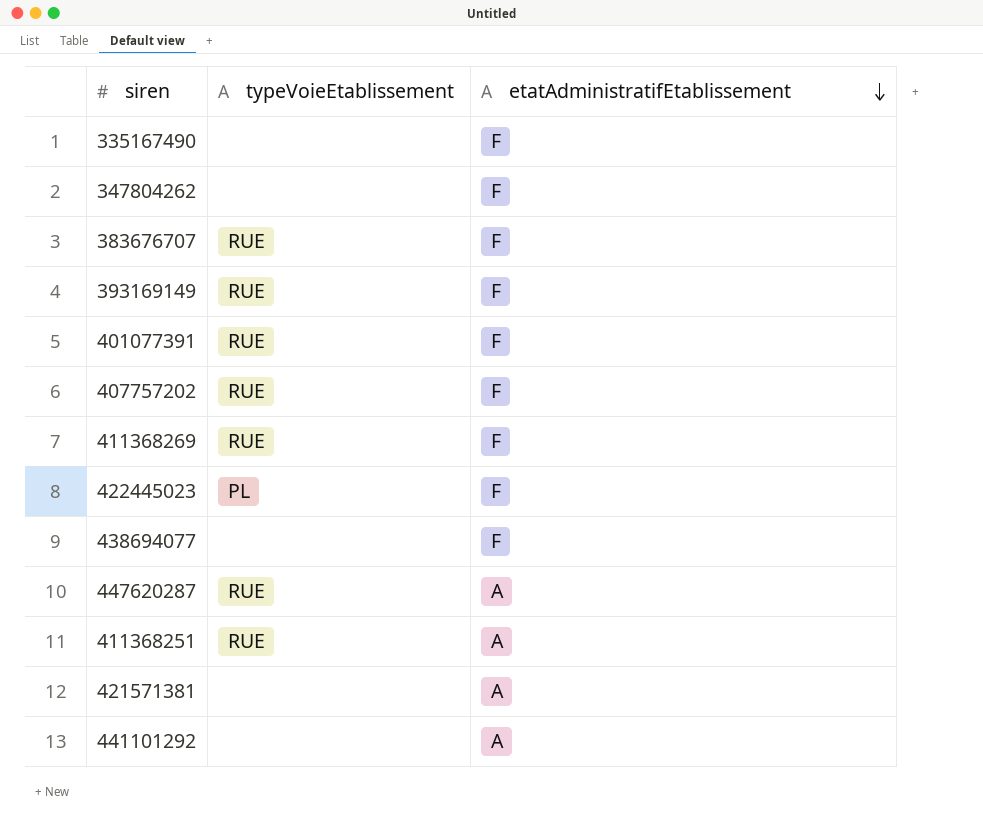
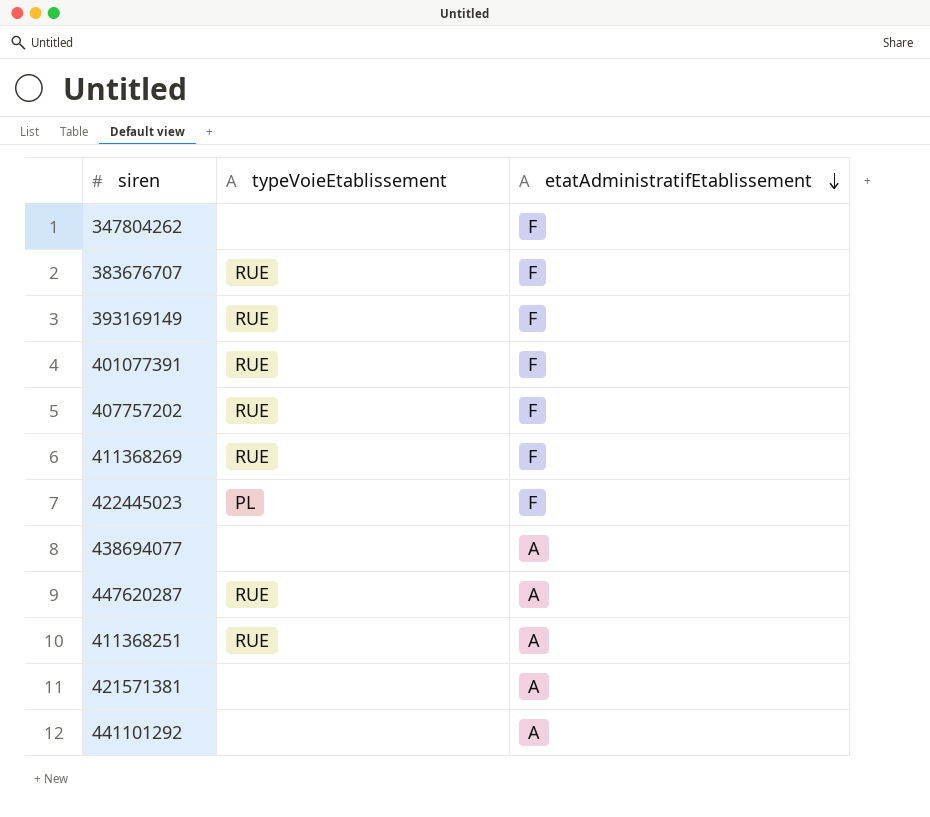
row 335167490: none | F -> none
438694077 | etatAdministratifEtablissement: F -> A

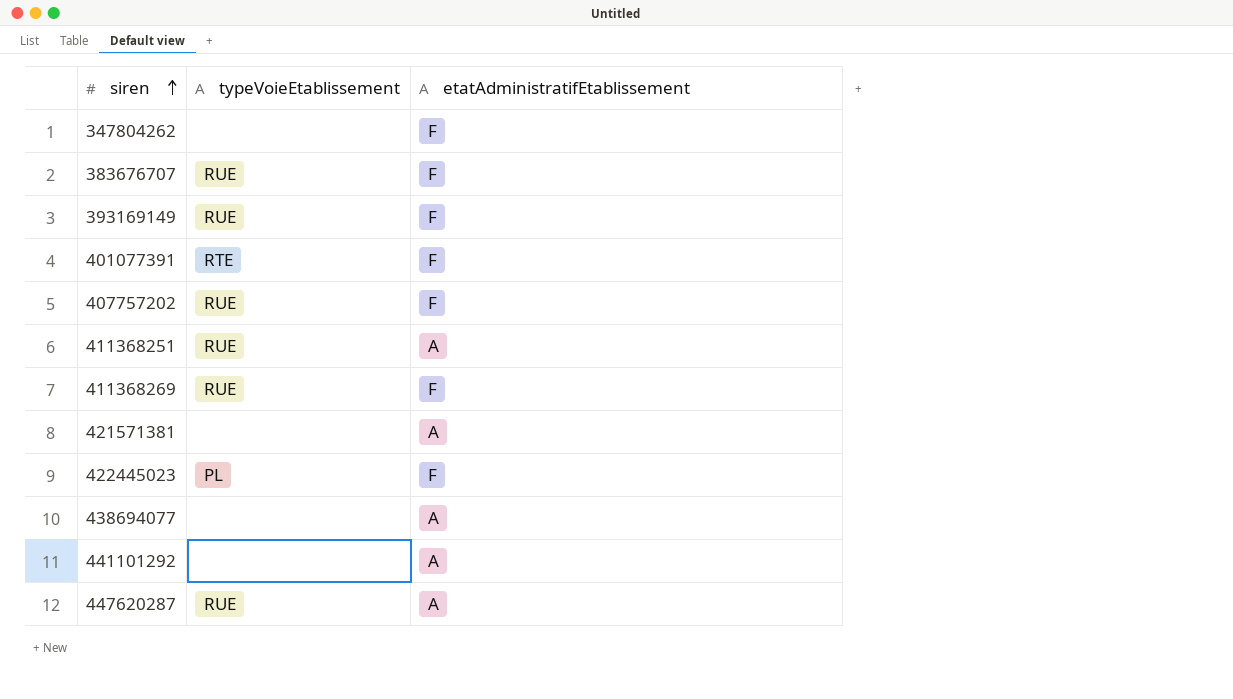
row order: etatAdministratifEtablissement descending -> siren ascending
401077391 | typeVoieEtablissement: RUE -> RTE

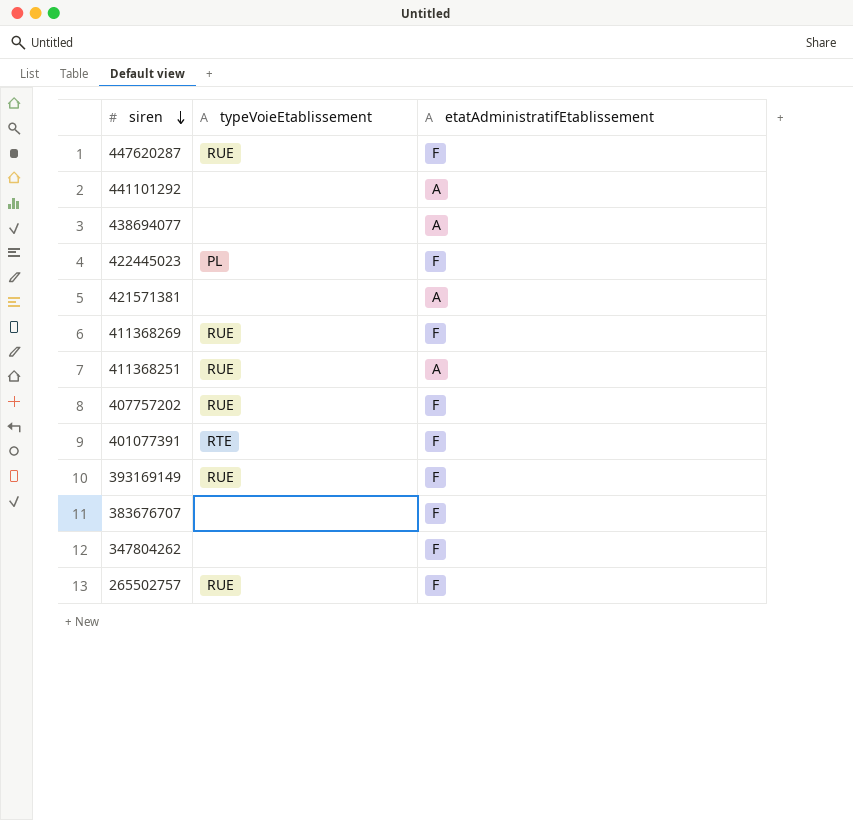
row order: siren ascending -> siren descending
447620287 | etatAdministratifEtablissement: A -> F
383676707 | typeVoieEtablissement: RUE -> none
row 265502757: none -> RUE | F

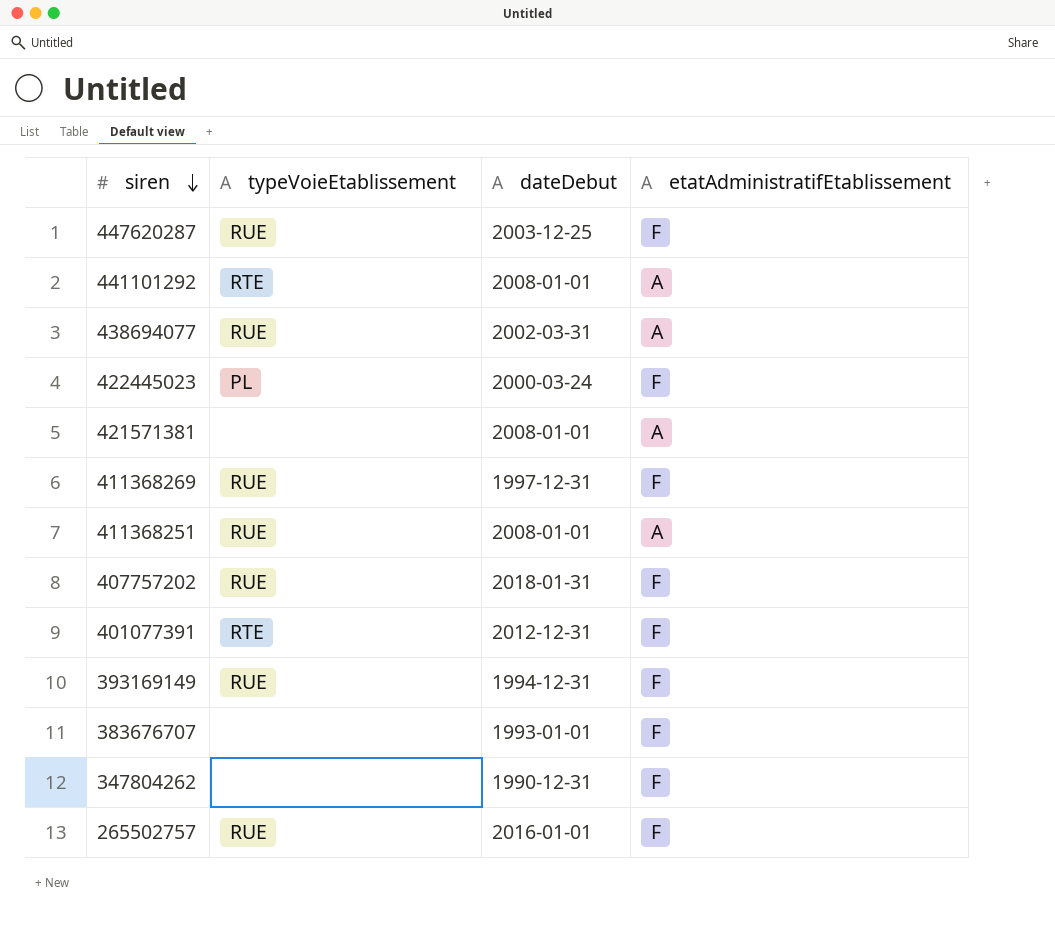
column dateDebut | position: none -> 3
441101292 | typeVoieEtablissement: none -> RTE
438694077 | typeVoieEtablissement: none -> RUE

